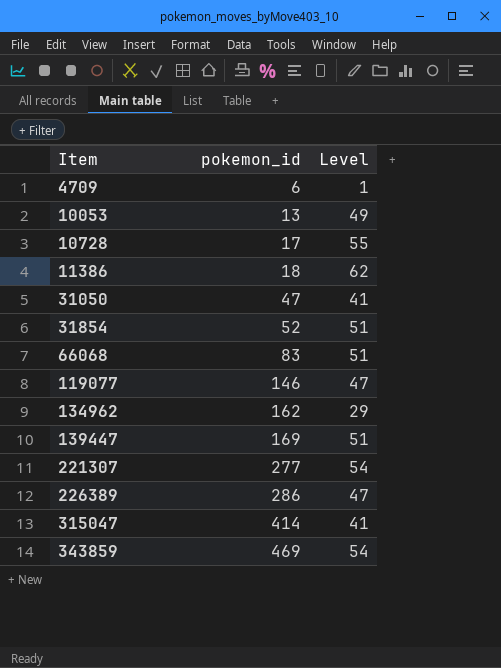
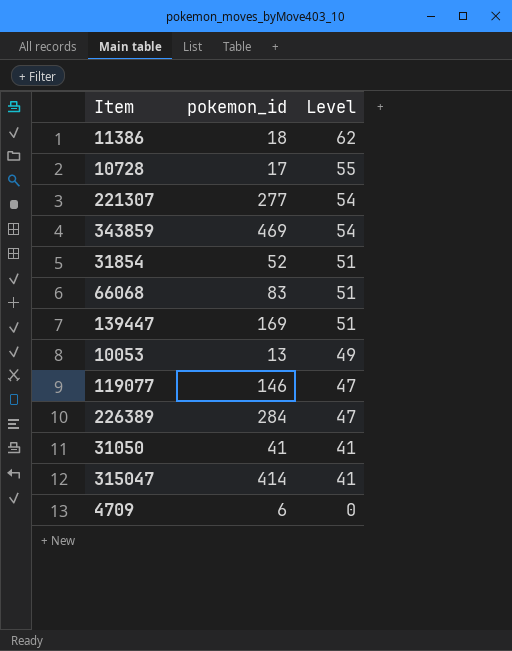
row order: Item ascending -> Level descending
row 134962: 162 | 29 -> none
226389 | pokemon_id: 286 -> 284
31050 | pokemon_id: 47 -> 41
4709 | Level: 1 -> 0

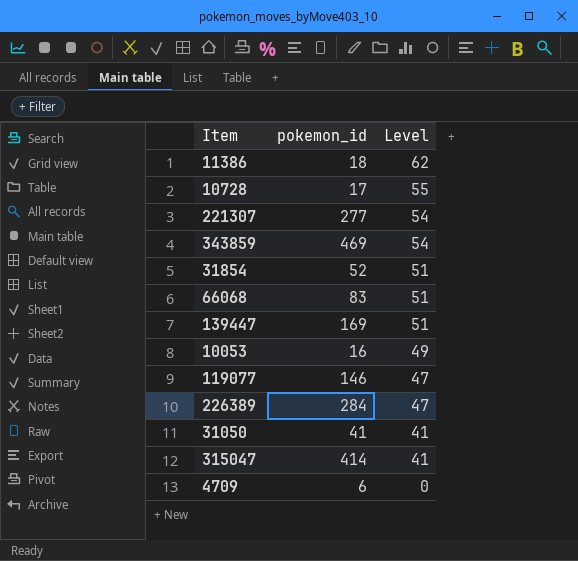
10053 | pokemon_id: 13 -> 16

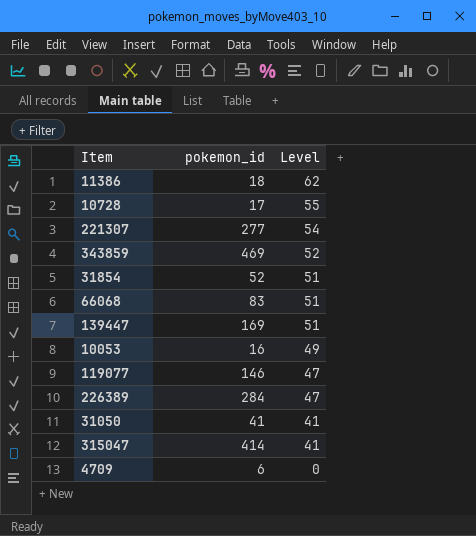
343859 | Level: 54 -> 52

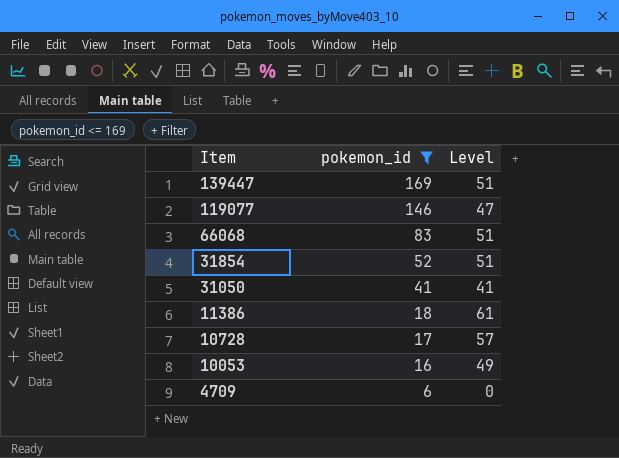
filter: none -> pokemon_id <= 169
row order: Level descending -> Item descending
11386 | Level: 62 -> 61
10728 | Level: 55 -> 57

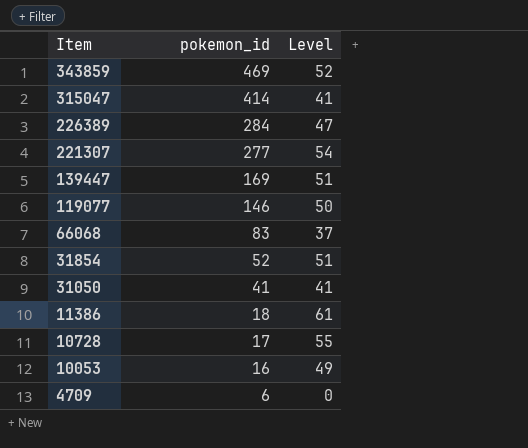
filter: pokemon_id <= 169 -> none
119077 | Level: 47 -> 50
66068 | Level: 51 -> 37
10728 | Level: 57 -> 55

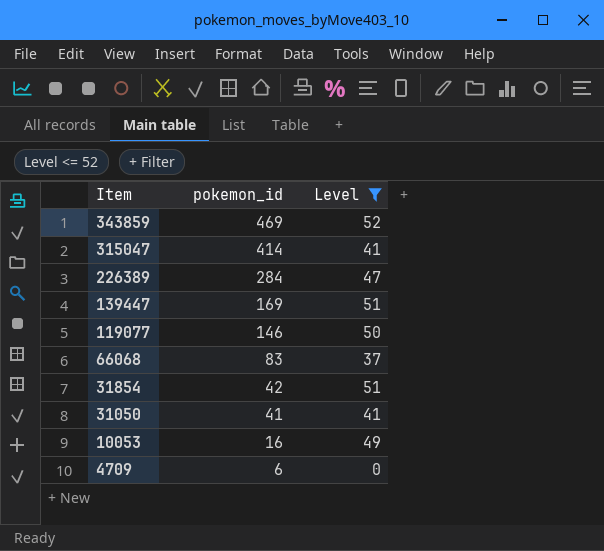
filter: none -> Level <= 52
31854 | pokemon_id: 52 -> 42

